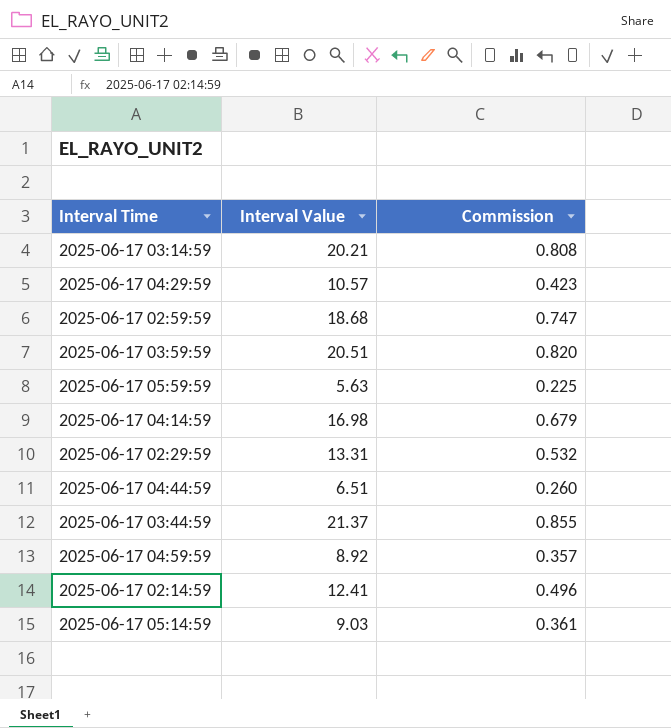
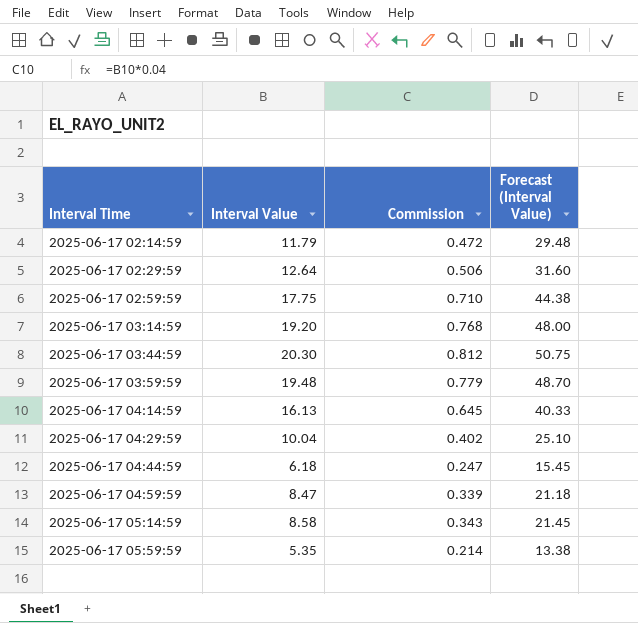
row order: none -> Interval Time ascending
column Forecast (Interval Value) | formula: none -> [Interval Value] * 2.5
2025-06-17 02:14:59 | Interval Value: 12.41 -> 11.79
2025-06-17 02:14:59 | Commission: 0.496 -> 0.472
2025-06-17 02:29:59 | Interval Value: 13.31 -> 12.64
2025-06-17 02:29:59 | Commission: 0.532 -> 0.506
2025-06-17 02:59:59 | Interval Value: 18.68 -> 17.75
2025-06-17 02:59:59 | Commission: 0.747 -> 0.710
2025-06-17 03:14:59 | Interval Value: 20.21 -> 19.20
2025-06-17 03:14:59 | Commission: 0.808 -> 0.768
2025-06-17 03:44:59 | Interval Value: 21.37 -> 20.30
2025-06-17 03:44:59 | Commission: 0.855 -> 0.812
2025-06-17 03:59:59 | Interval Value: 20.51 -> 19.48
2025-06-17 03:59:59 | Commission: 0.820 -> 0.779
2025-06-17 04:14:59 | Interval Value: 16.98 -> 16.13
2025-06-17 04:14:59 | Commission: 0.679 -> 0.645
2025-06-17 04:29:59 | Interval Value: 10.57 -> 10.04
2025-06-17 04:29:59 | Commission: 0.423 -> 0.402
2025-06-17 04:44:59 | Interval Value: 6.51 -> 6.18
2025-06-17 04:44:59 | Commission: 0.260 -> 0.247
2025-06-17 04:59:59 | Interval Value: 8.92 -> 8.47
2025-06-17 04:59:59 | Commission: 0.357 -> 0.339
2025-06-17 05:14:59 | Interval Value: 9.03 -> 8.58
2025-06-17 05:14:59 | Commission: 0.361 -> 0.343
2025-06-17 05:59:59 | Interval Value: 5.63 -> 5.35
2025-06-17 05:59:59 | Commission: 0.225 -> 0.214

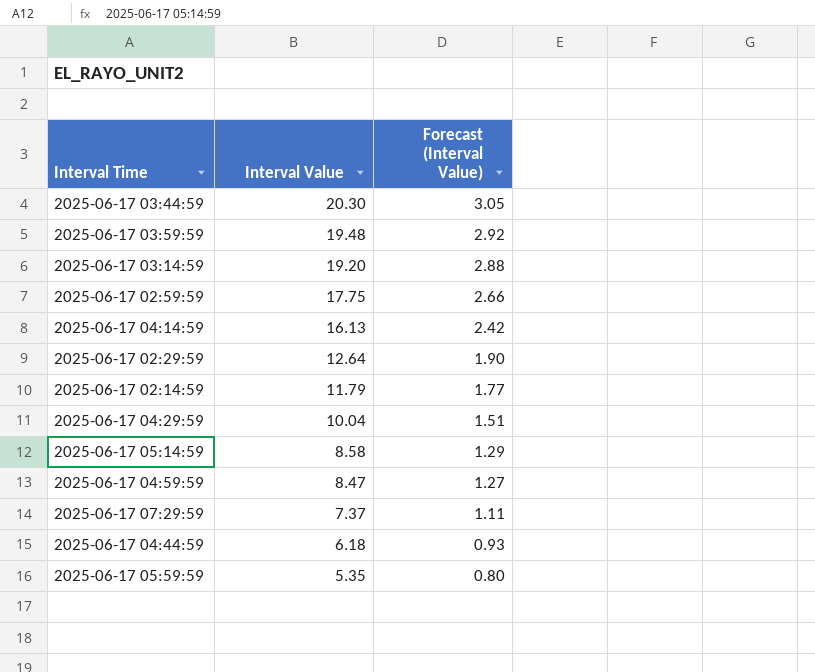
row order: Interval Time ascending -> Interval Value descending
column Commission | formula: [Interval Value] * 0.04 -> none
column Forecast (Interval Value) | formula: [Interval Value] * 2.5 -> [Interval Value] * 0.15
row 2025-06-17 07:29:59: none -> 7.37 | 1.11

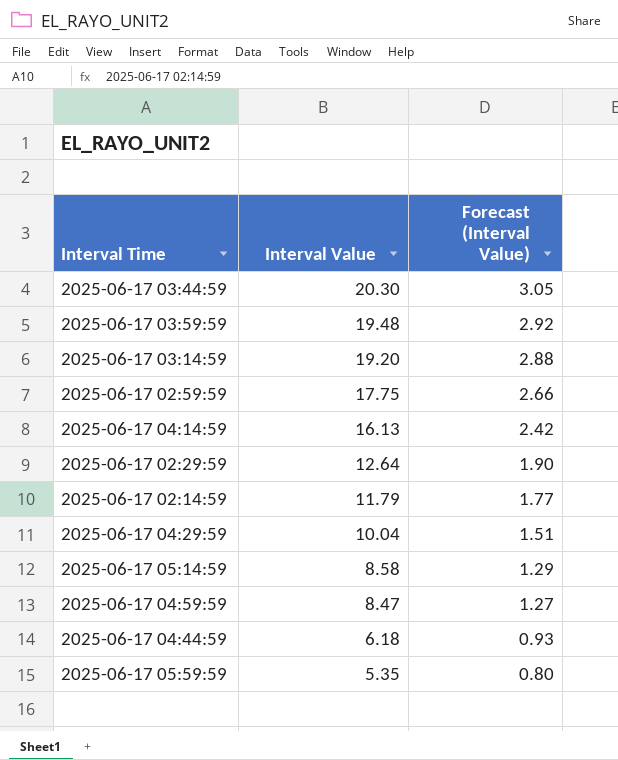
row 2025-06-17 07:29:59: 7.37 | 1.11 -> none

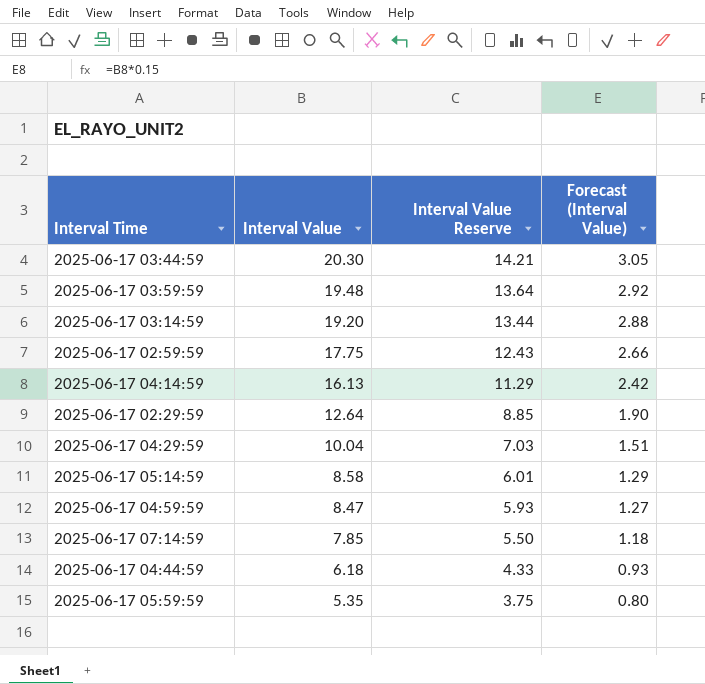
column Interval Value Reserve | formula: none -> [Interval Value] * 0.7
row 2025-06-17 02:14:59: 11.79 | 1.77 -> none
row 2025-06-17 07:14:59: none -> 7.85 | 5.50 | 1.18

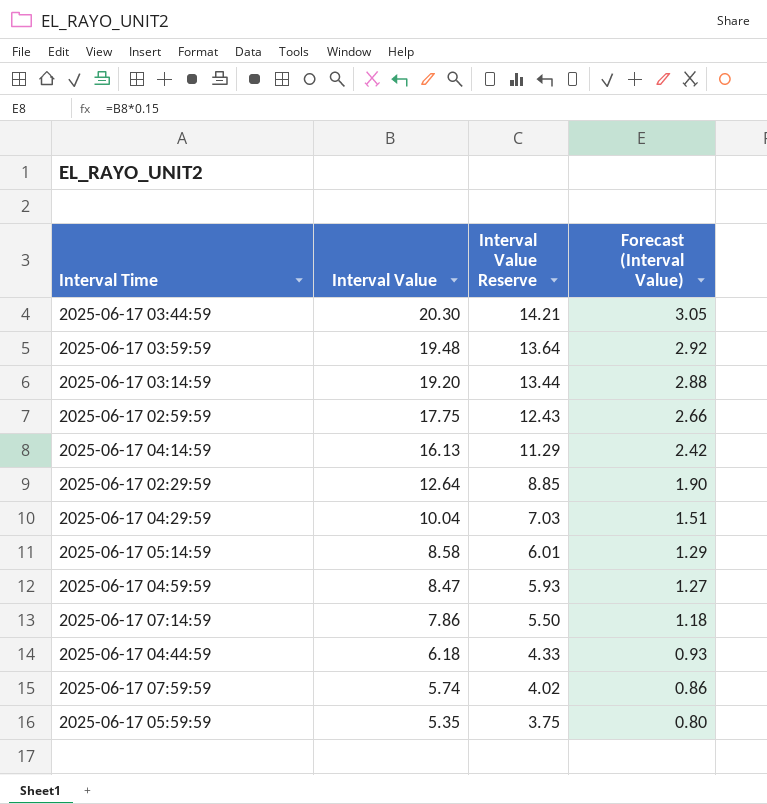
2025-06-17 07:14:59 | Interval Value: 7.85 -> 7.86
row 2025-06-17 07:59:59: none -> 5.74 | 4.02 | 0.86

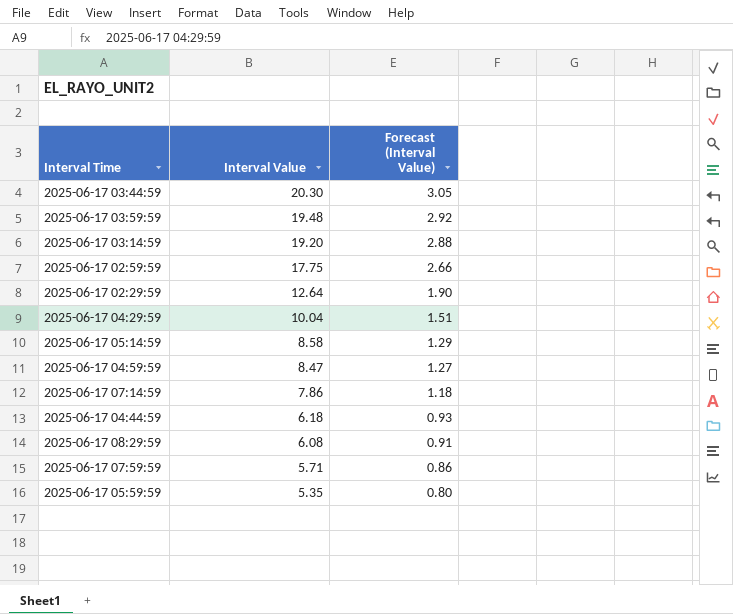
column Interval Value Reserve | formula: [Interval Value] * 0.7 -> none
row 2025-06-17 04:14:59: 16.13 | 11.29 | 2.42 -> none
row 2025-06-17 08:29:59: none -> 6.08 | 0.91
2025-06-17 07:59:59 | Interval Value: 5.74 -> 5.71

